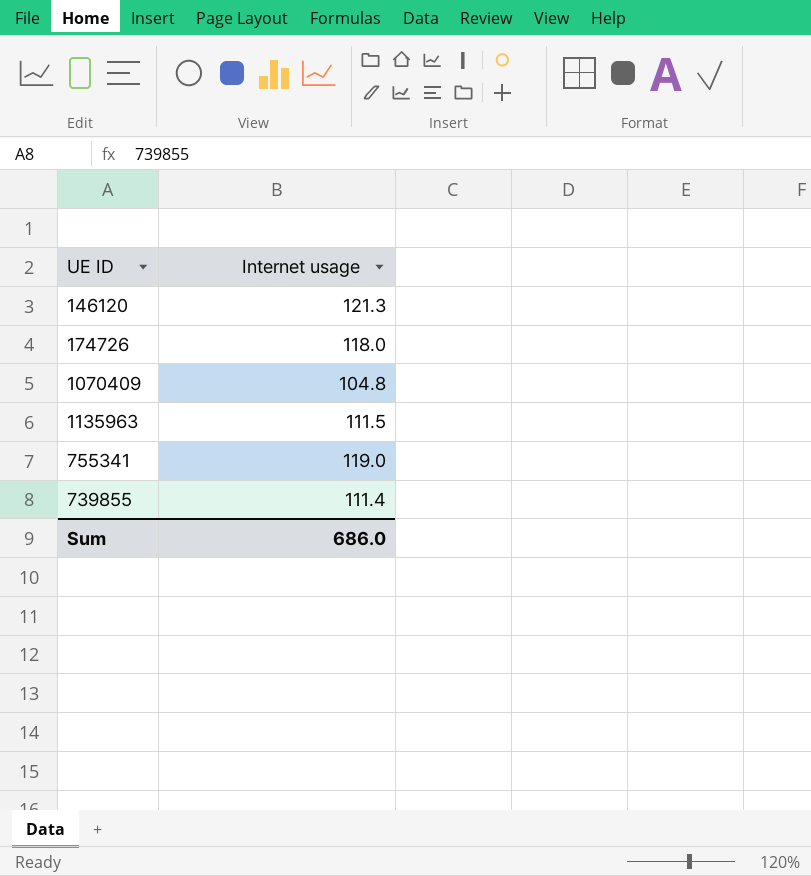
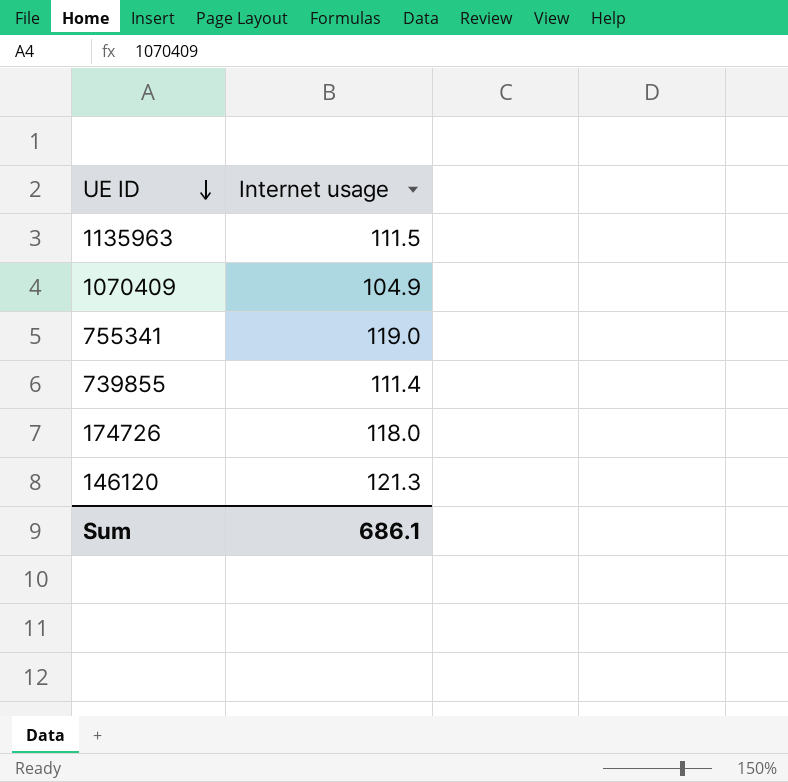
row order: none -> UE ID descending
1070409 | Internet usage: 104.8 -> 104.9
Sum | Internet usage: 686.0 -> 686.1

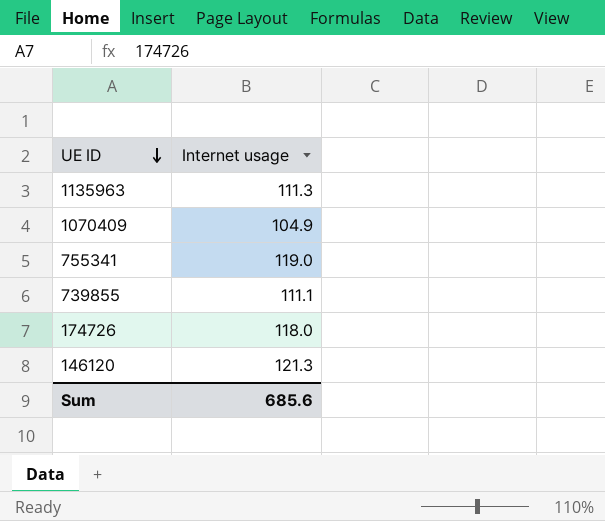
1135963 | Internet usage: 111.5 -> 111.3
739855 | Internet usage: 111.4 -> 111.1
Sum | Internet usage: 686.1 -> 685.6

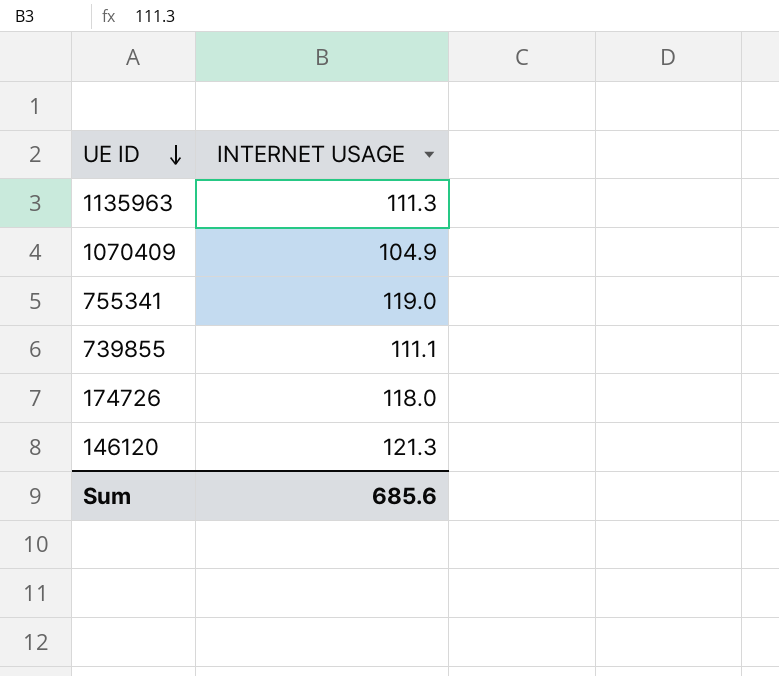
column name: Internet usage -> INTERNET USAGE

